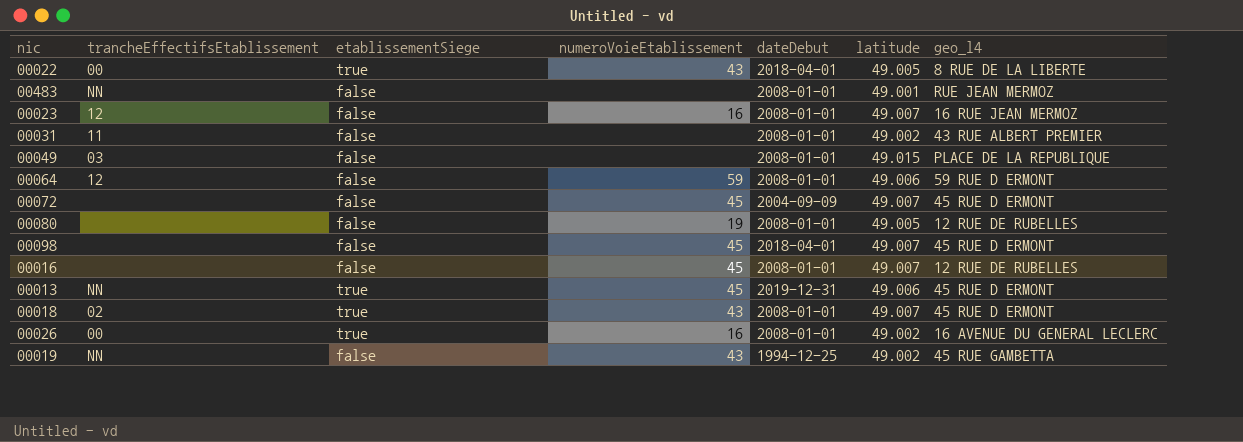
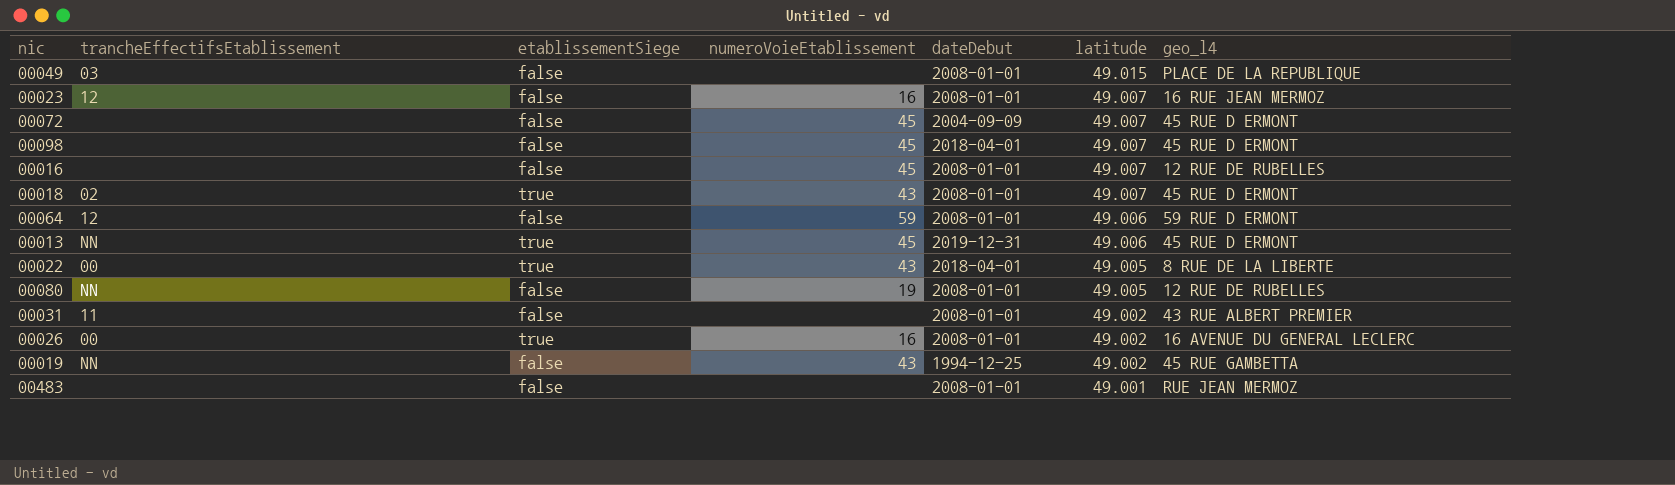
row order: none -> latitude descending
00080 | trancheEffectifsEtablissement: none -> NN
00483 | trancheEffectifsEtablissement: NN -> none

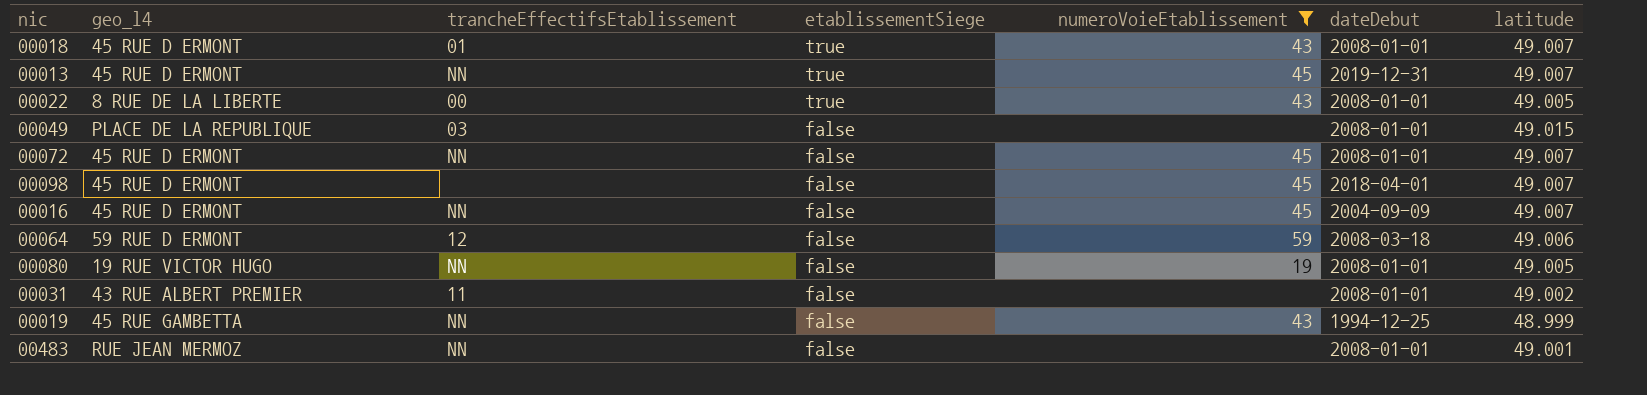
filter: none -> numeroVoieEtablissement != 16
row order: latitude descending -> etablissementSiege descending
column geo_l4 | position: 7 -> 2
00018 | trancheEffectifsEtablissement: 02 -> 01
00013 | latitude: 49.006 -> 49.007
00022 | dateDebut: 2018-04-01 -> 2008-01-01
00072 | trancheEffectifsEtablissement: none -> NN
00072 | dateDebut: 2004-09-09 -> 2008-01-01
00016 | geo_l4: 12 RUE DE RUBELLES -> 45 RUE D ERMONT
00016 | trancheEffectifsEtablissement: none -> NN
00016 | dateDebut: 2008-01-01 -> 2004-09-09
00064 | dateDebut: 2008-01-01 -> 2008-03-18
00080 | geo_l4: 12 RUE DE RUBELLES -> 19 RUE VICTOR HUGO
00019 | latitude: 49.002 -> 48.999
00483 | trancheEffectifsEtablissement: none -> NN

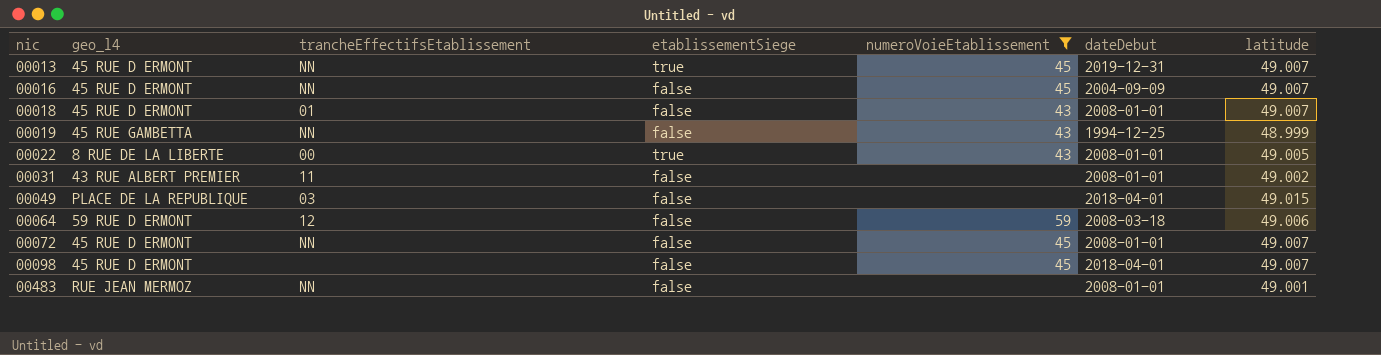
row order: etablissementSiege descending -> nic ascending
row 00080: 19 RUE VICTOR HUGO | NN | false | 19 | 2008-01-01 | 49.005 -> none
00018 | etablissementSiege: true -> false
00049 | dateDebut: 2008-01-01 -> 2018-04-01

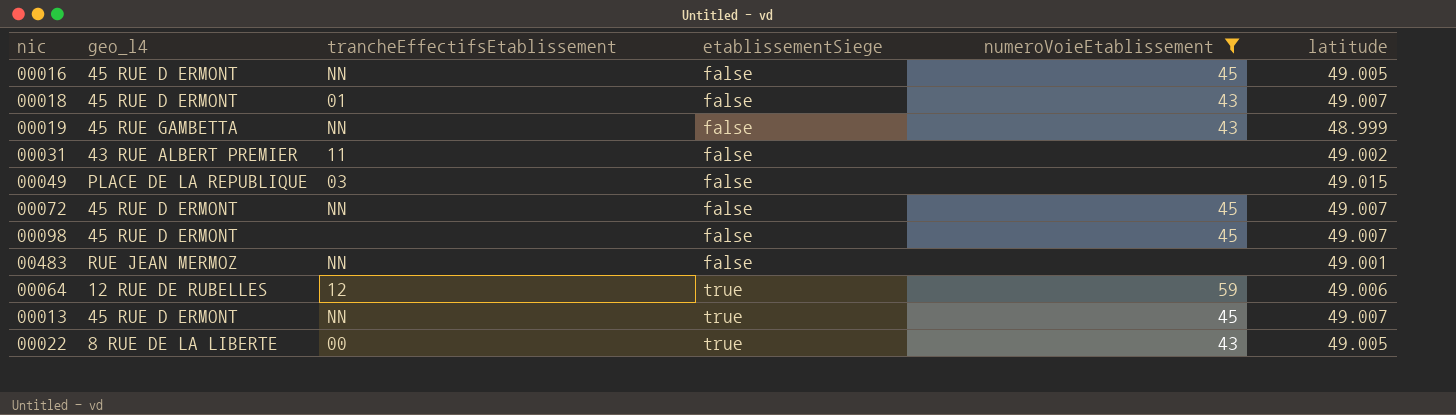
row order: nic ascending -> etablissementSiege ascending
column dateDebut | position: 6 -> none
00016 | latitude: 49.007 -> 49.005
00064 | geo_l4: 59 RUE D ERMONT -> 12 RUE DE RUBELLES
00064 | etablissementSiege: false -> true

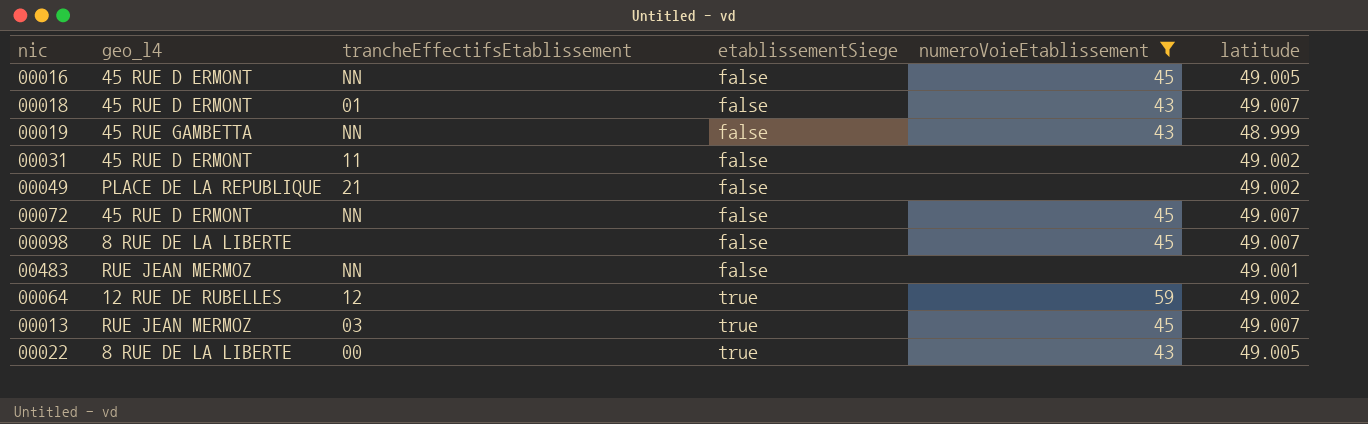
00031 | geo_l4: 43 RUE ALBERT PREMIER -> 45 RUE D ERMONT
00049 | trancheEffectifsEtablissement: 03 -> 21
00049 | latitude: 49.015 -> 49.002
00098 | geo_l4: 45 RUE D ERMONT -> 8 RUE DE LA LIBERTE
00064 | latitude: 49.006 -> 49.002
00013 | geo_l4: 45 RUE D ERMONT -> RUE JEAN MERMOZ
00013 | trancheEffectifsEtablissement: NN -> 03

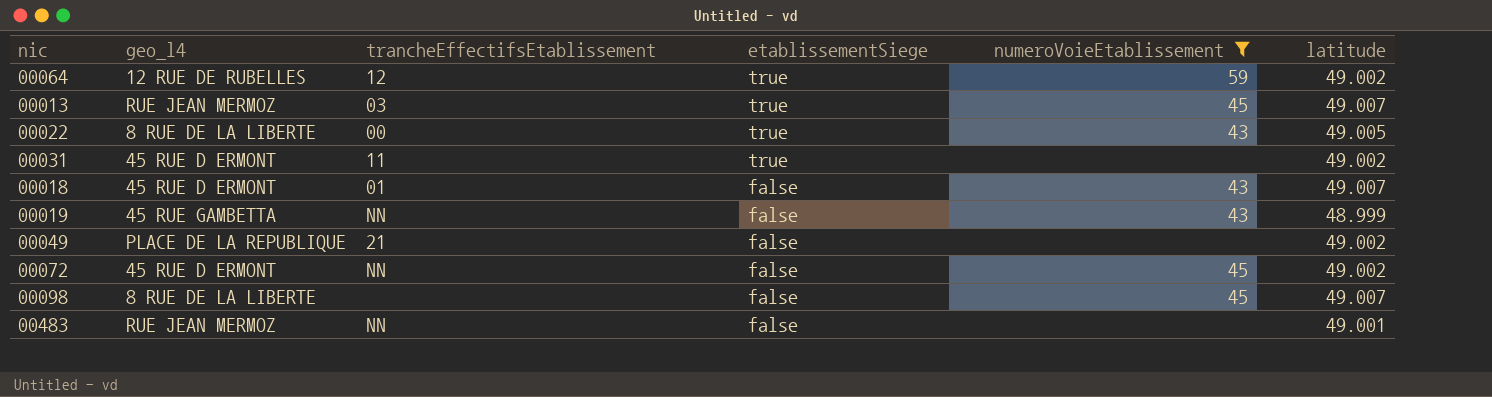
row order: etablissementSiege ascending -> etablissementSiege descending
row 00016: 45 RUE D ERMONT | NN | false | 45 | 49.005 -> none
00031 | etablissementSiege: false -> true
00072 | latitude: 49.007 -> 49.002

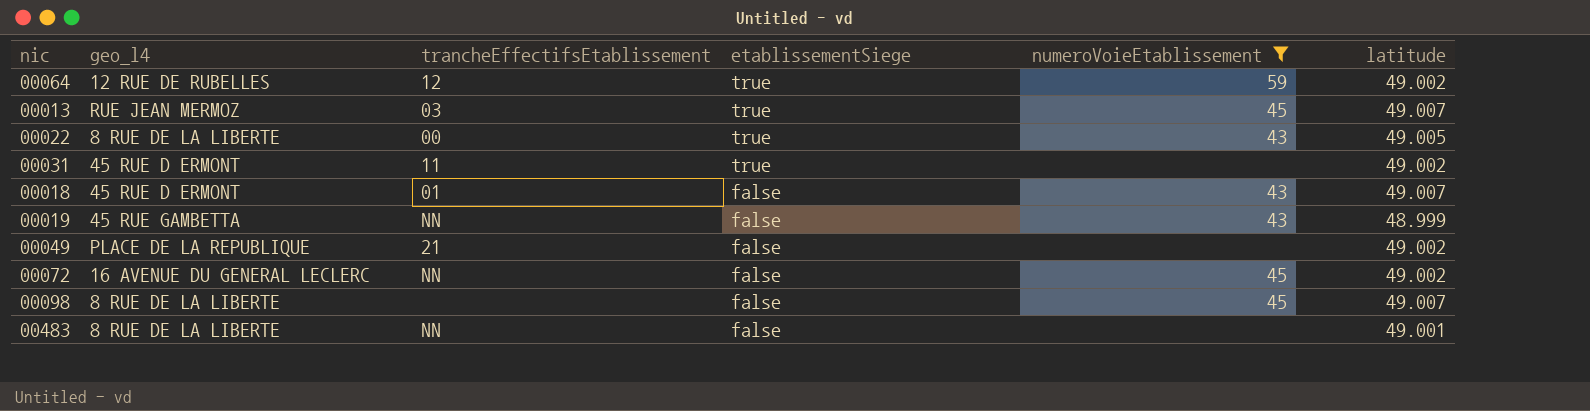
00072 | geo_l4: 45 RUE D ERMONT -> 16 AVENUE DU GENERAL LECLERC
00483 | geo_l4: RUE JEAN MERMOZ -> 8 RUE DE LA LIBERTE

